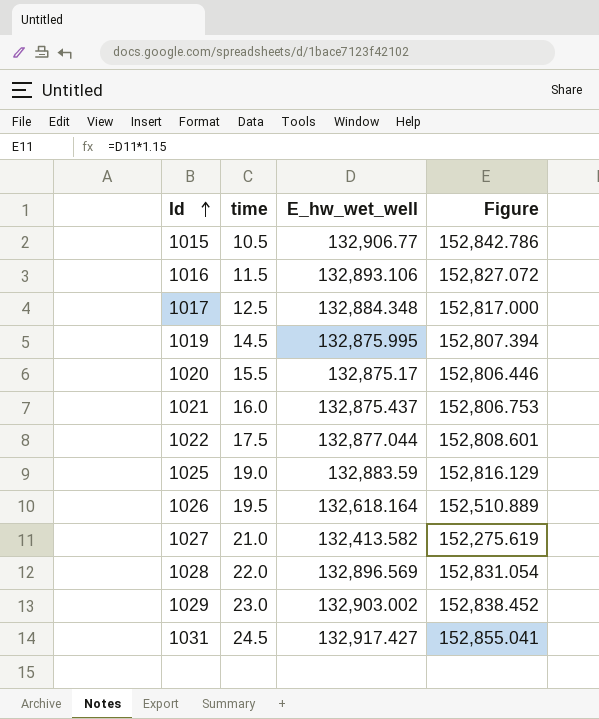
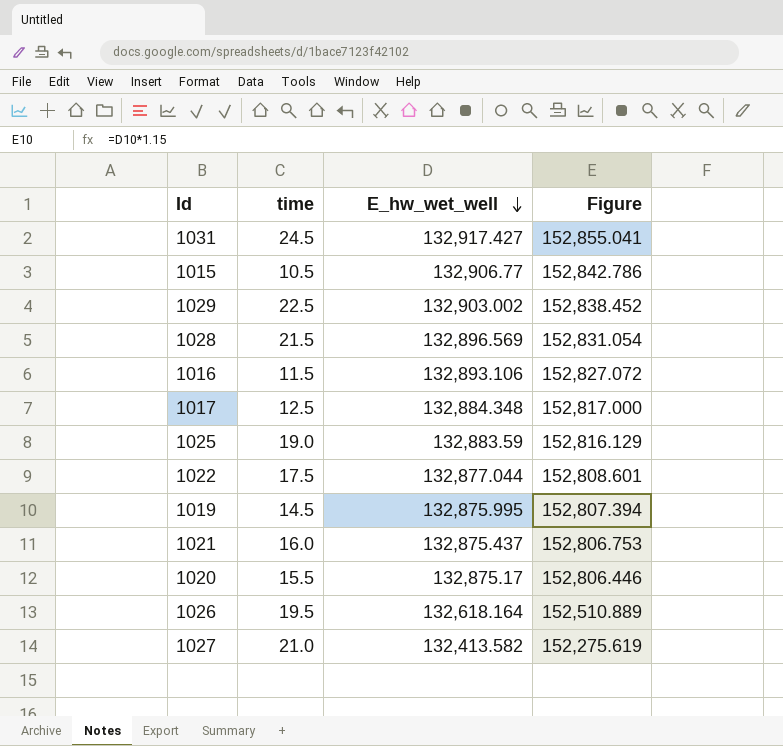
row order: Id ascending -> E_hw_wet_well descending
1029 | time: 23.0 -> 22.5
1028 | time: 22.0 -> 21.5

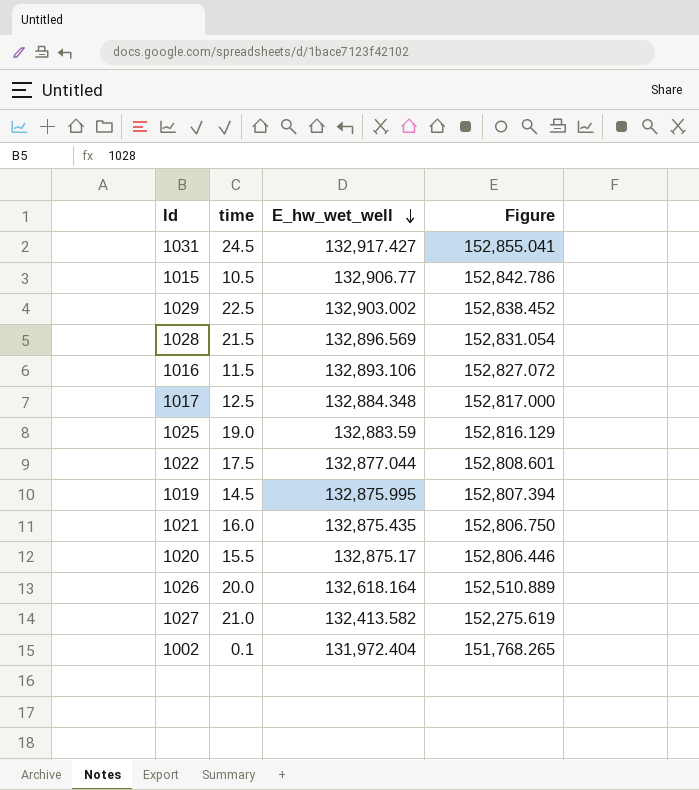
1021 | E_hw_wet_well: 132,875.437 -> 132,875.435
1021 | Figure: 152,806.753 -> 152,806.750
1026 | time: 19.5 -> 20.0
row 1002: none -> 0.1 | 131,972.404 | 151,768.265

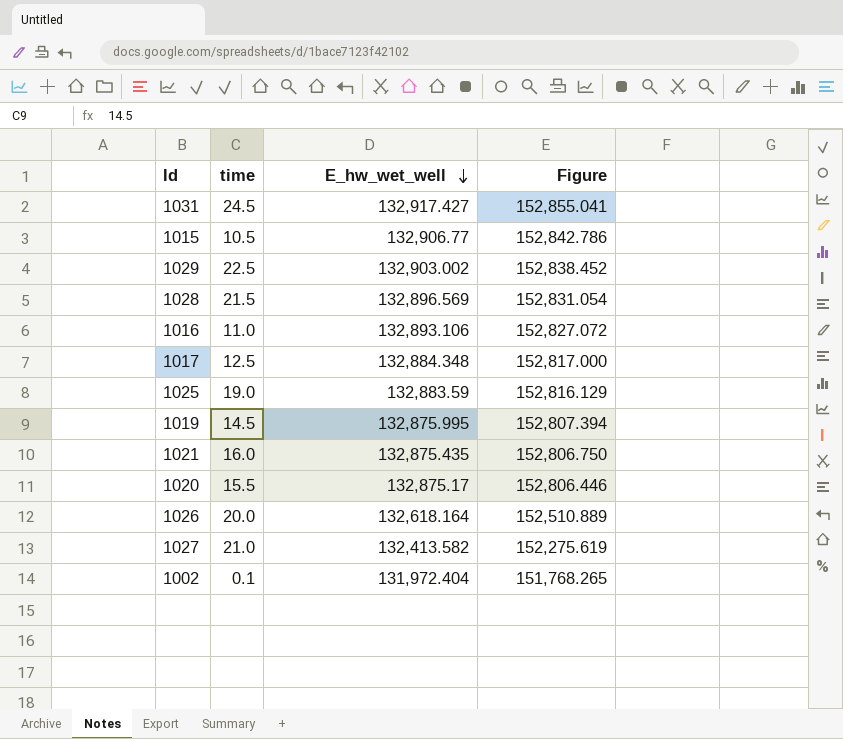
row 1022: 17.5 | 132,877.044 | 152,808.601 -> none
1016 | time: 11.5 -> 11.0

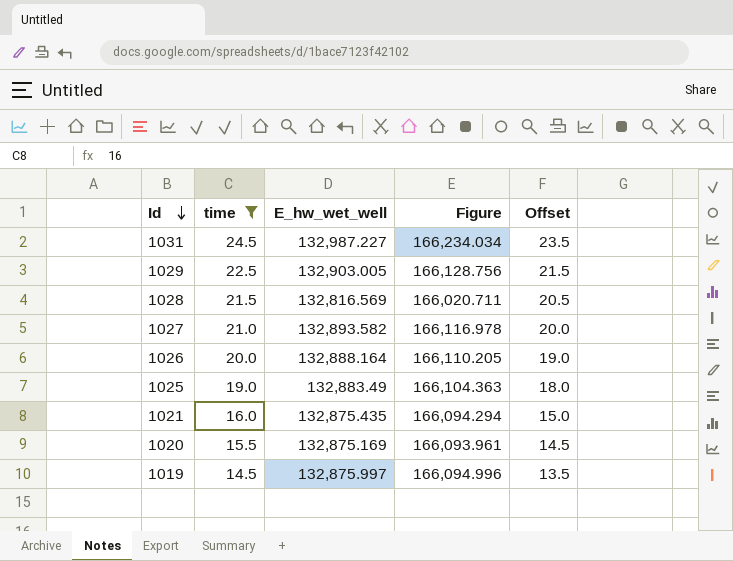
filter: none -> time >= 14.5
row order: E_hw_wet_well descending -> Id descending
column Figure | formula: [E_hw_wet_well] * 1.15 -> [E_hw_wet_well] * 1.25
column Offset | formula: none -> [time] - 1
1031 | E_hw_wet_well: 132,917.427 -> 132,987.227
1029 | E_hw_wet_well: 132,903.002 -> 132,903.005
1028 | E_hw_wet_well: 132,896.569 -> 132,816.569
1027 | E_hw_wet_well: 132,413.582 -> 132,893.582
1026 | E_hw_wet_well: 132,618.164 -> 132,888.164
1025 | E_hw_wet_well: 132,883.59 -> 132,883.49
1020 | E_hw_wet_well: 132,875.17 -> 132,875.169
1019 | E_hw_wet_well: 132,875.995 -> 132,875.997

